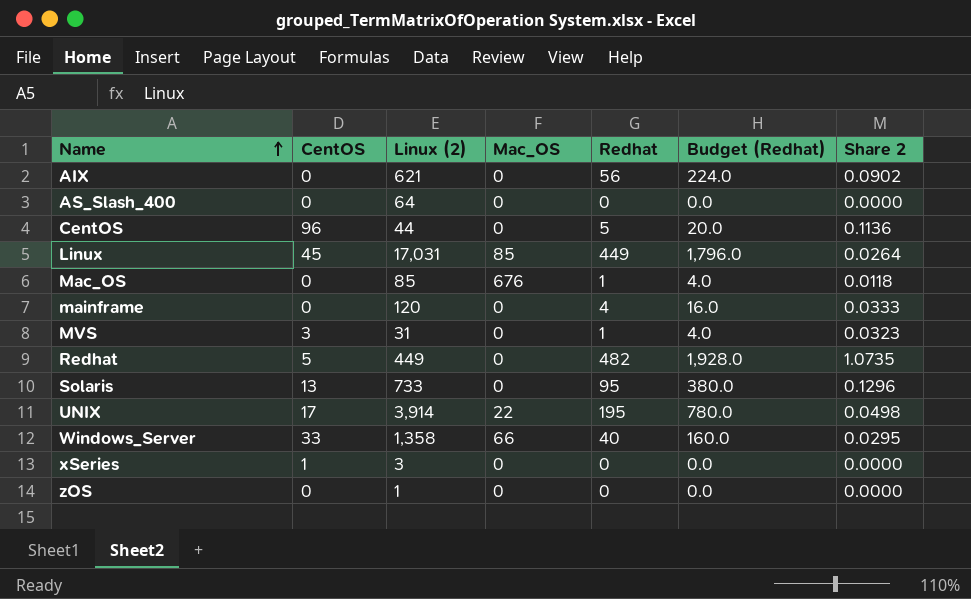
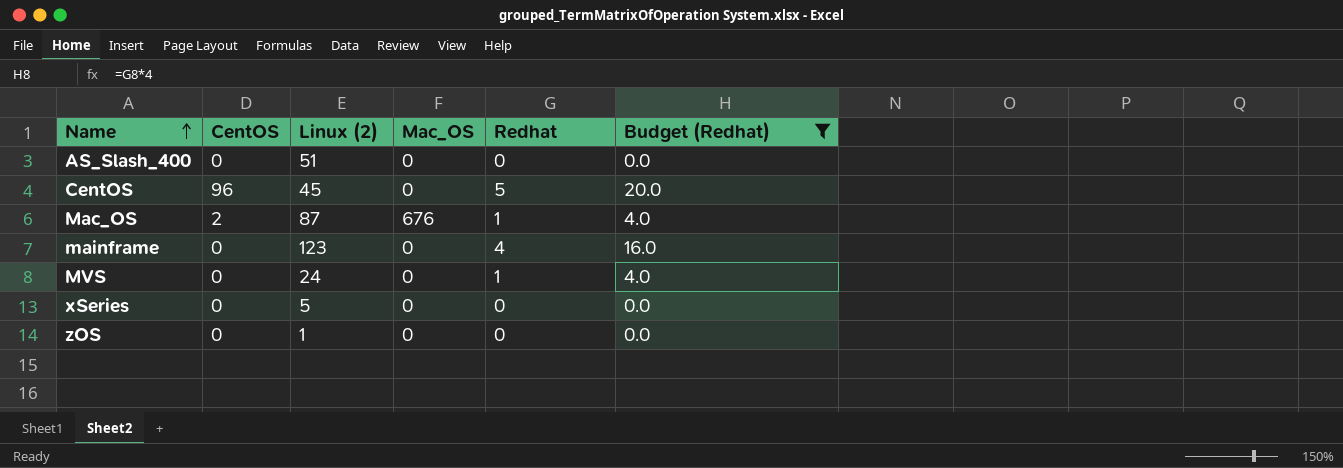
filter: none -> Budget (Redhat) <= 20.0
column Share 2 | formula: [Redhat] / [Linux (2)] -> none
AS_Slash_400 | Linux (2): 64 -> 51
CentOS | Linux (2): 44 -> 45
Mac_OS | CentOS: 0 -> 2
Mac_OS | Linux (2): 85 -> 87
mainframe | Linux (2): 120 -> 123
MVS | CentOS: 3 -> 0
MVS | Linux (2): 31 -> 24
xSeries | CentOS: 1 -> 0
xSeries | Linux (2): 3 -> 5

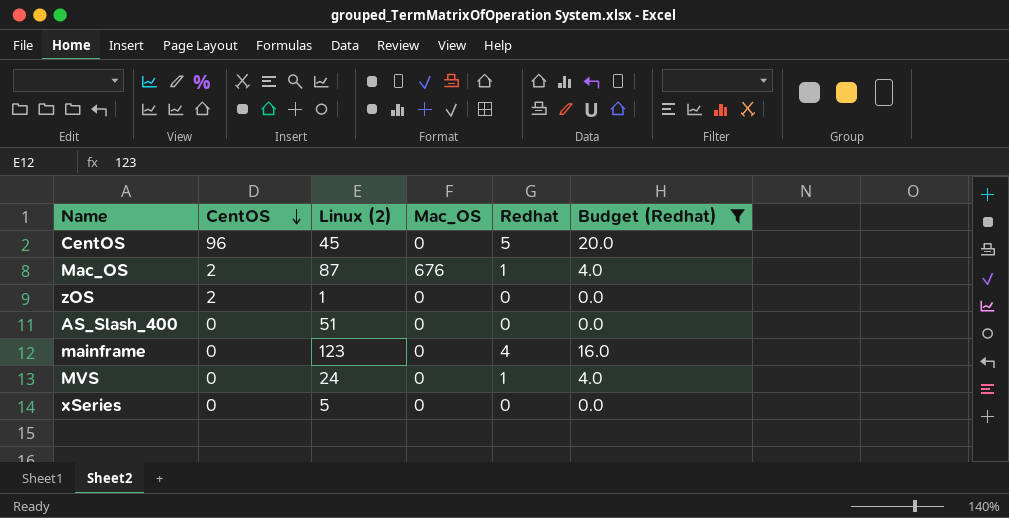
row order: Name ascending -> CentOS descending
zOS | CentOS: 0 -> 2

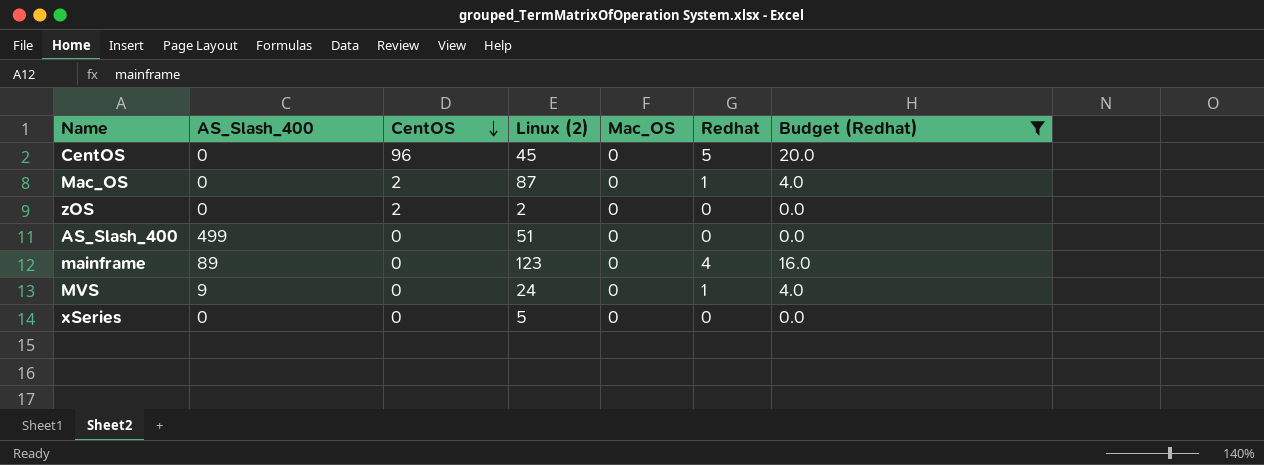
column AS_Slash_400 | position: none -> 2
Mac_OS | Mac_OS: 676 -> 0
zOS | Linux (2): 1 -> 2

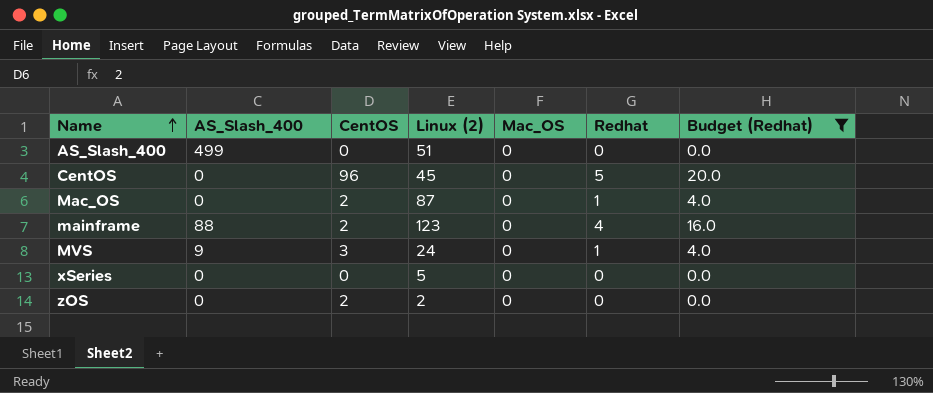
row order: CentOS descending -> Name ascending
mainframe | AS_Slash_400: 89 -> 88
mainframe | CentOS: 0 -> 2
MVS | CentOS: 0 -> 3

